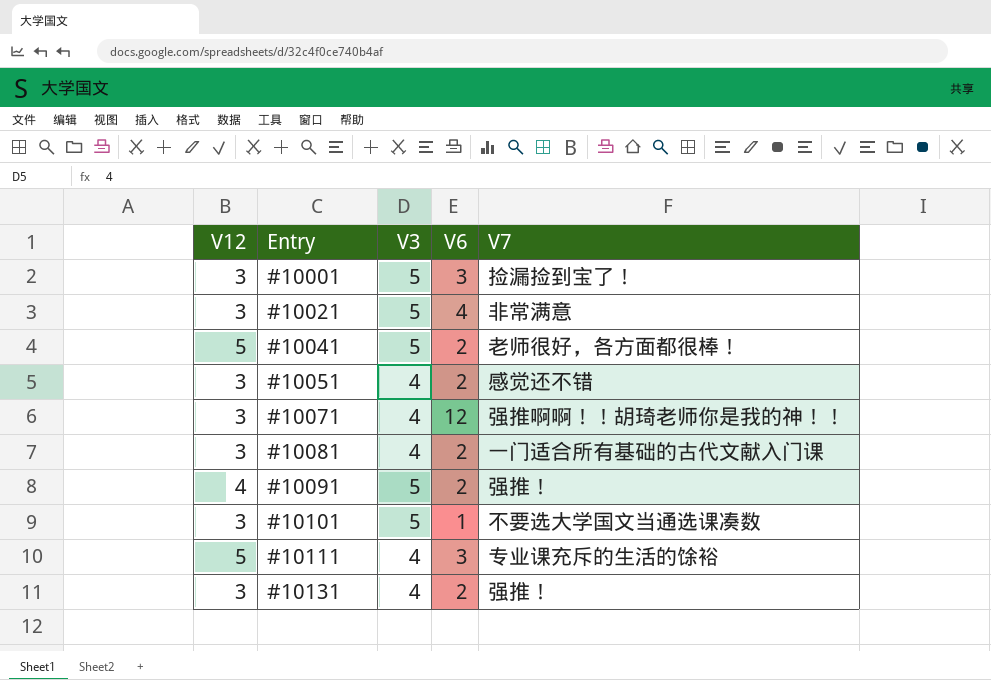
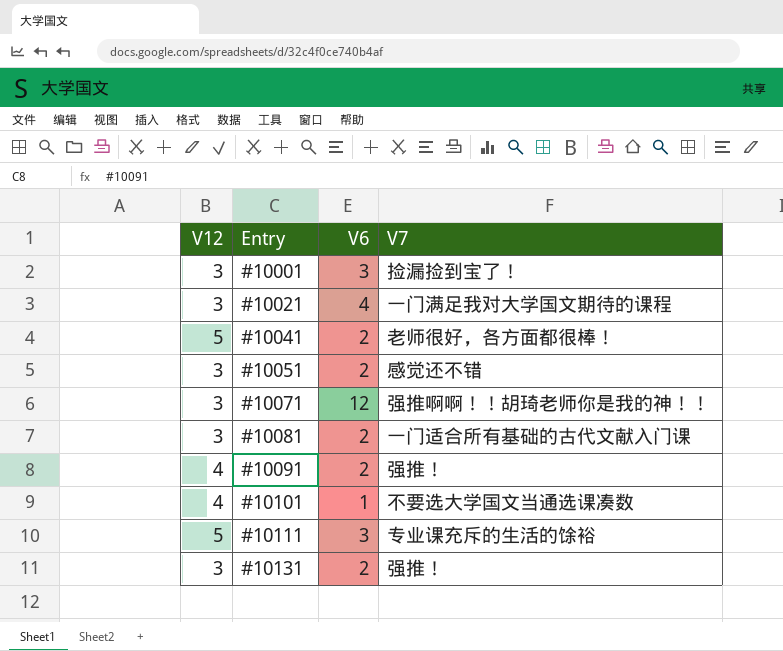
column V3 | position: 3 -> none
#10021 | V7: 非常满意 -> 一门满足我对大学国文期待的课程
#10101 | V12: 3 -> 4

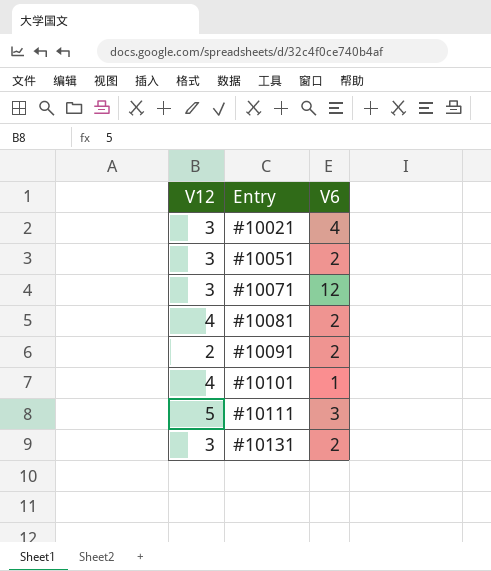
column V7 | position: 4 -> none
row #10001: 3 | 3 | 捡漏捡到宝了！ -> none
row #10041: 5 | 2 | 老师很好，各方面都很棒！ -> none
#10081 | V12: 3 -> 4
#10091 | V12: 4 -> 2

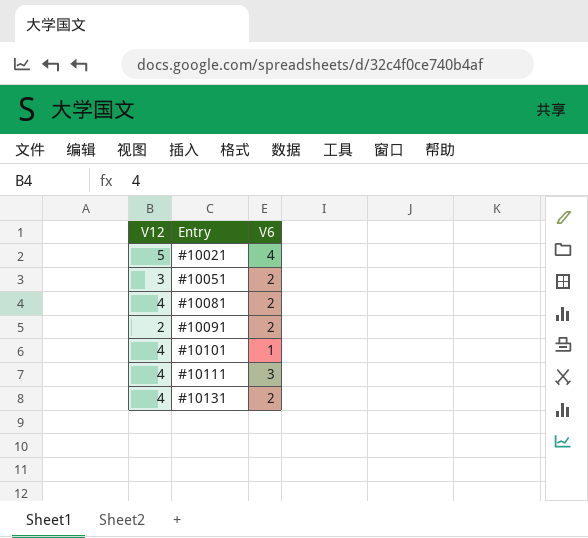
row #10071: 3 | 12 -> none
#10021 | V12: 3 -> 5
#10111 | V12: 5 -> 4
#10131 | V12: 3 -> 4

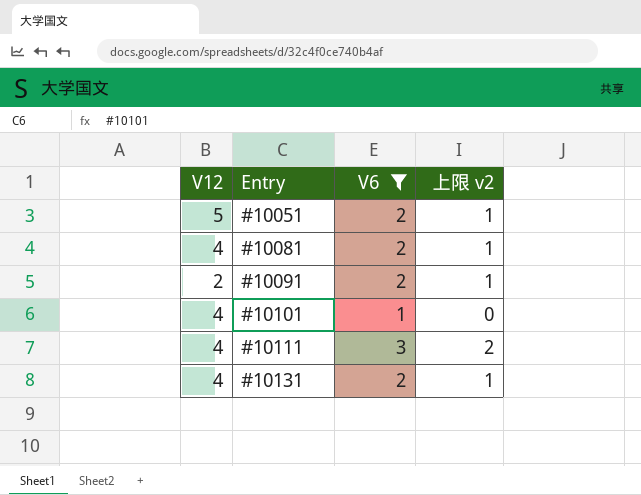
filter: none -> V6 != 4
column 上限 v2 | formula: none -> [V6] - 1
#10051 | V12: 3 -> 5

